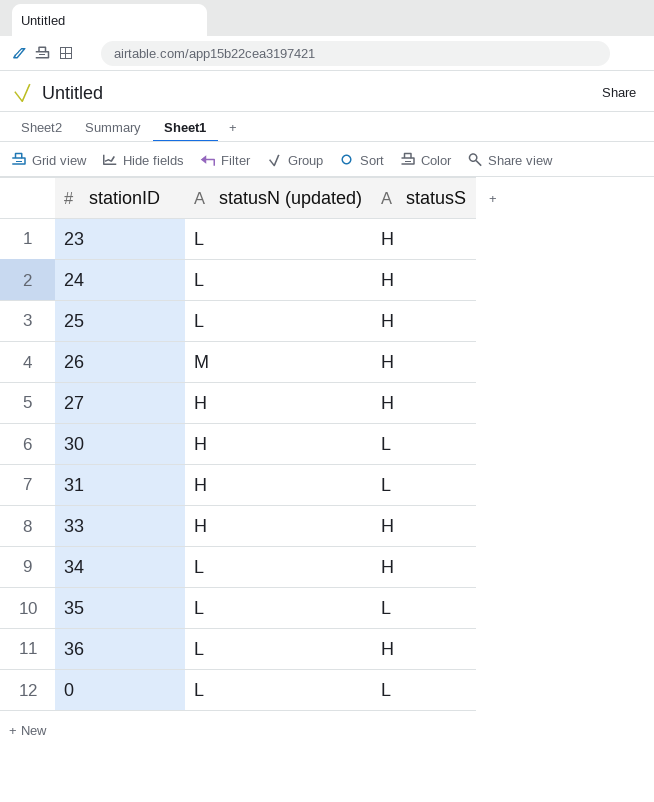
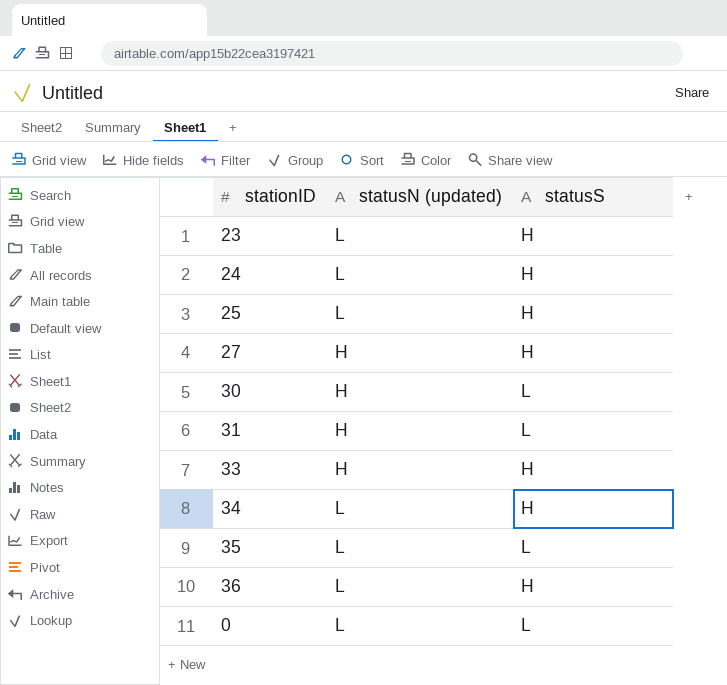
row 26: M | H -> none

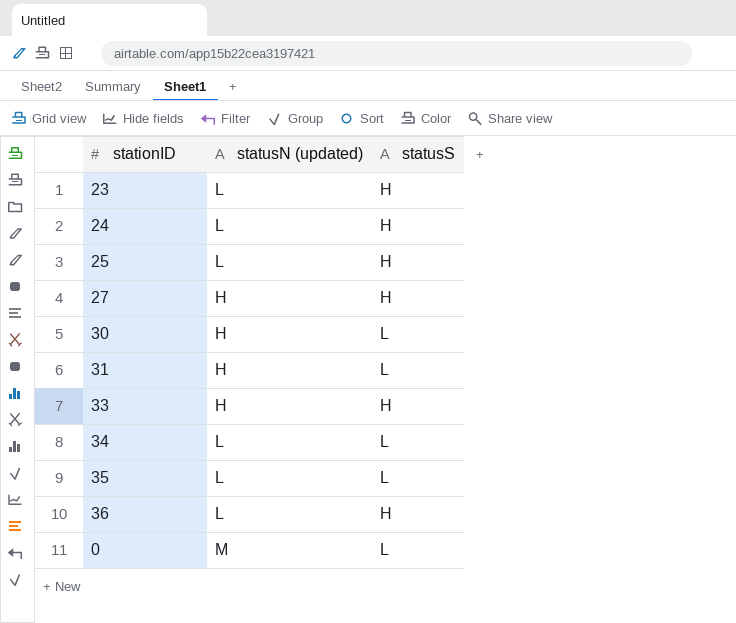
34 | statusS: H -> L
0 | statusN (updated): L -> M

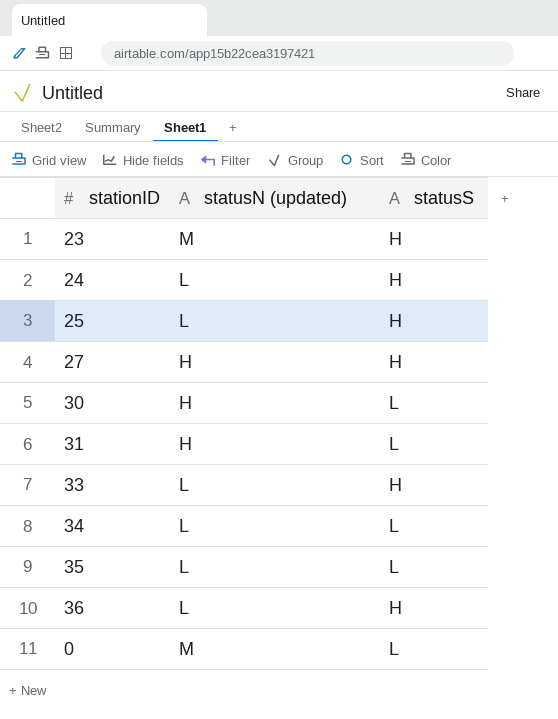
23 | statusN (updated): L -> M
33 | statusN (updated): H -> L

